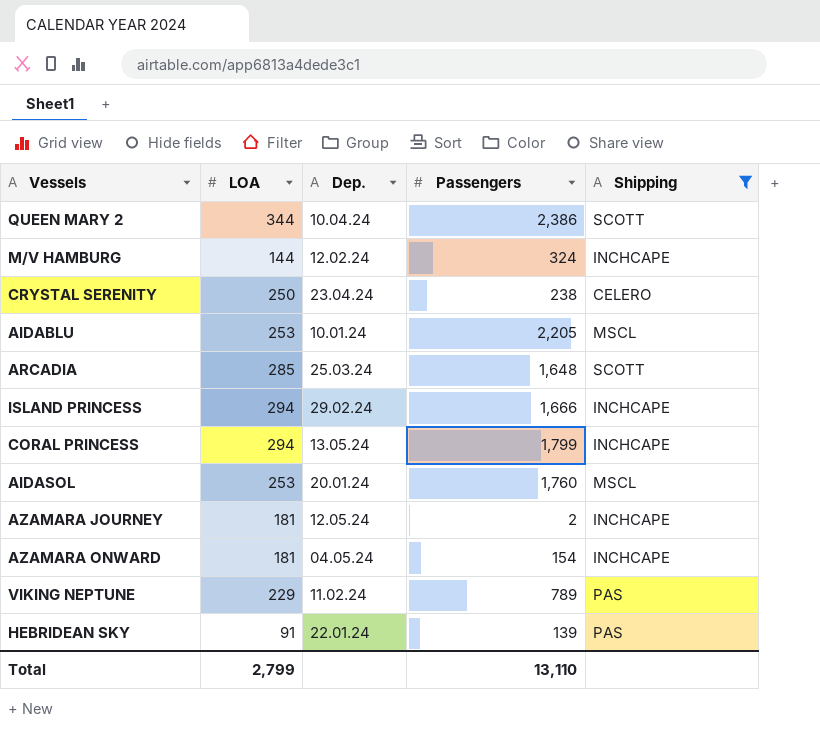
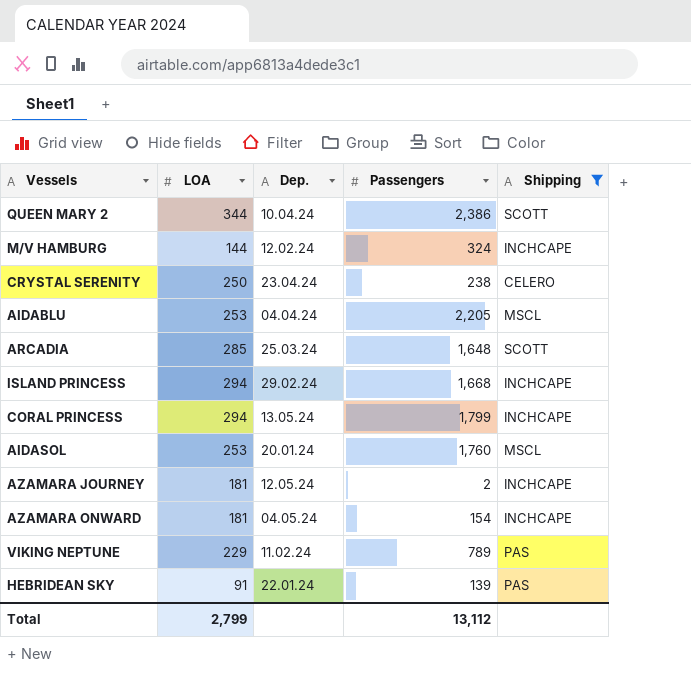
AIDABLU | Dep.: 10.01.24 -> 04.04.24
ISLAND PRINCESS | Passengers: 1,666 -> 1,668
Total | Passengers: 13,110 -> 13,112

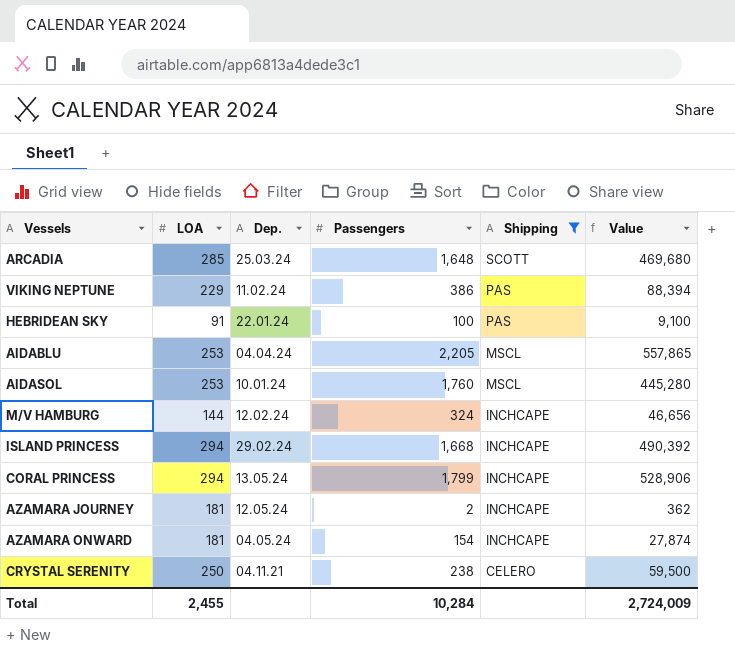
row order: none -> Shipping descending
column Value | formula: none -> [LOA] * [Passengers]
row QUEEN MARY 2: 344 | 10.04.24 | 2,386 | SCOTT -> none
VIKING NEPTUNE | Passengers: 789 -> 386
HEBRIDEAN SKY | Passengers: 139 -> 100
AIDASOL | Dep.: 20.01.24 -> 10.01.24
CRYSTAL SERENITY | Dep.: 23.04.24 -> 04.11.21
Total | LOA: 2,799 -> 2,455
Total | Passengers: 13,112 -> 10,284

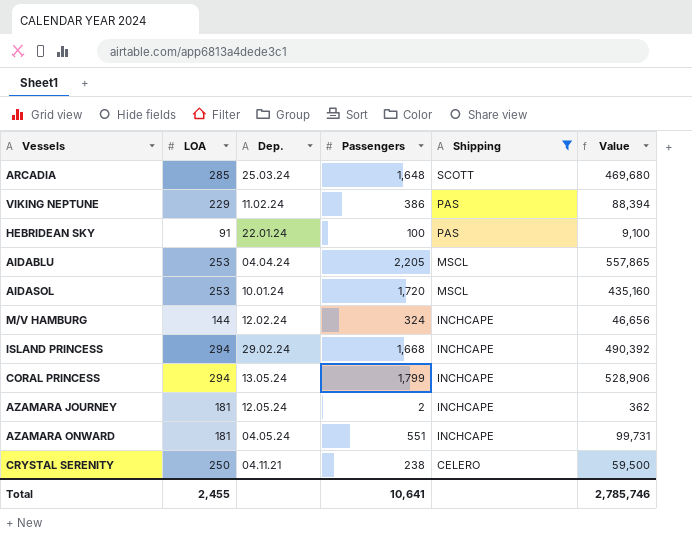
AIDASOL | Passengers: 1,760 -> 1,720
AIDASOL | Value: 445,280 -> 435,160
AZAMARA ONWARD | Passengers: 154 -> 551
AZAMARA ONWARD | Value: 27,874 -> 99,731
Total | Passengers: 10,284 -> 10,641
Total | Value: 2,724,009 -> 2,785,746

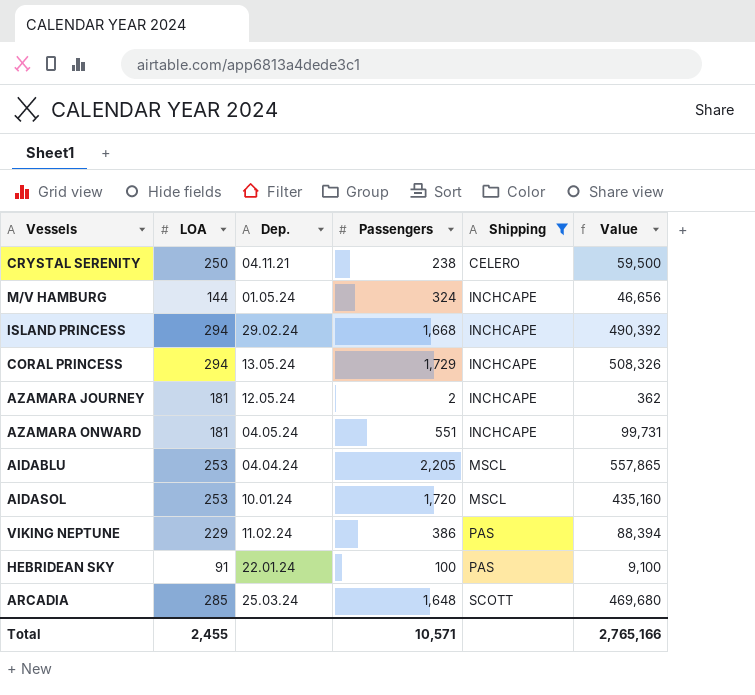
row order: Shipping descending -> Shipping ascending
M/V HAMBURG | Dep.: 12.02.24 -> 01.05.24
CORAL PRINCESS | Passengers: 1,799 -> 1,729
CORAL PRINCESS | Value: 528,906 -> 508,326
Total | Passengers: 10,641 -> 10,571
Total | Value: 2,785,746 -> 2,765,166

